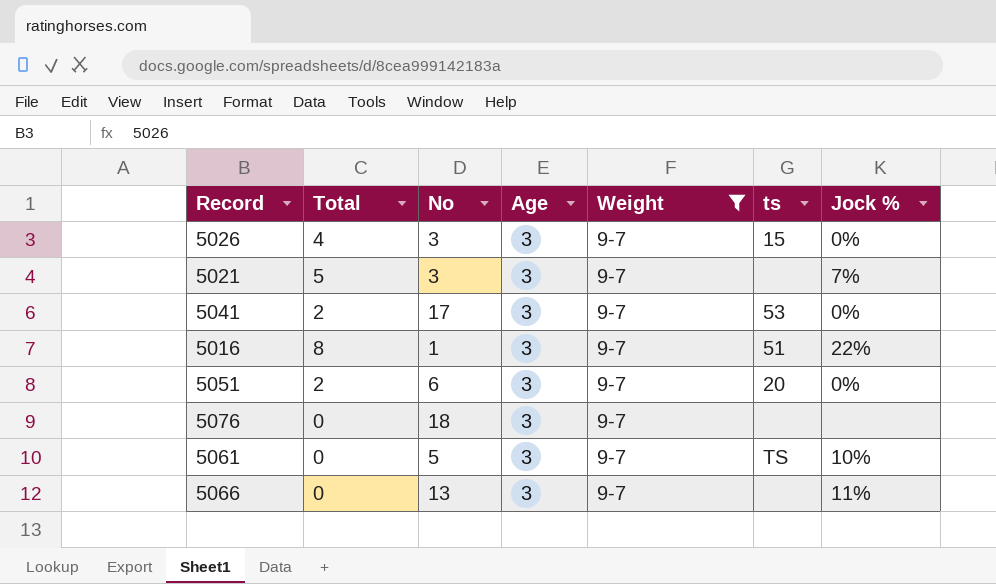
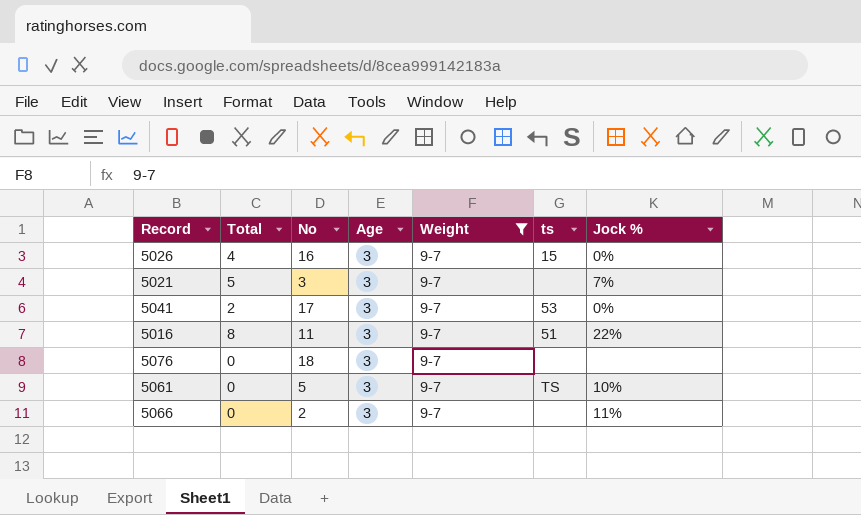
row 5051: 2 | 6 | 3 | 9-7 | 20 | 0% -> none
5026 | No: 3 -> 16
5016 | No: 1 -> 11
5066 | No: 13 -> 2

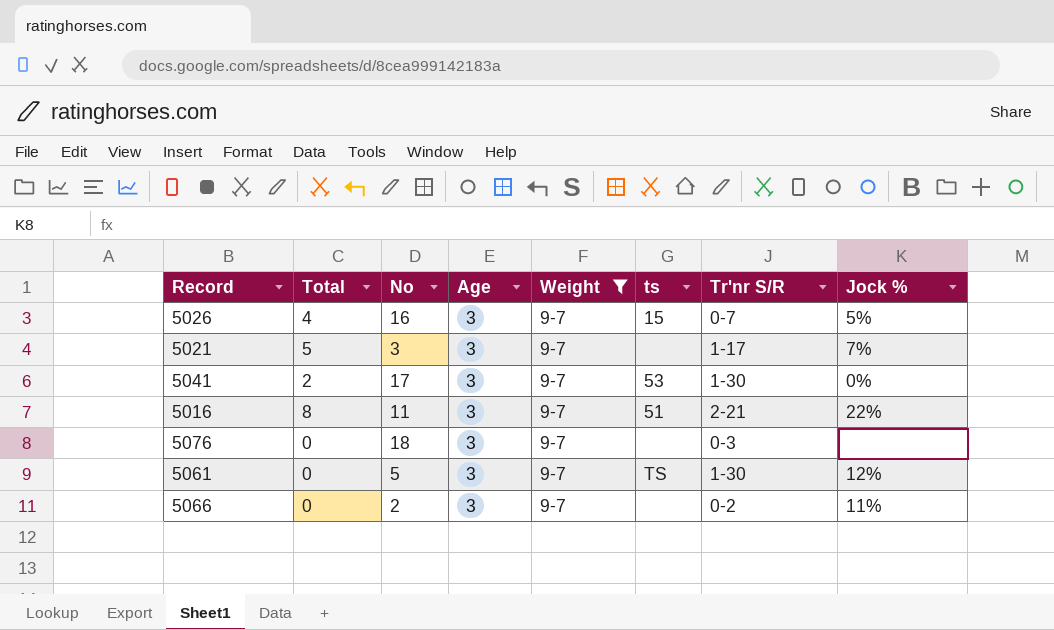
column Tr'nr S/R | position: none -> 7
5026 | Jock %: 0% -> 5%
5061 | Jock %: 10% -> 12%

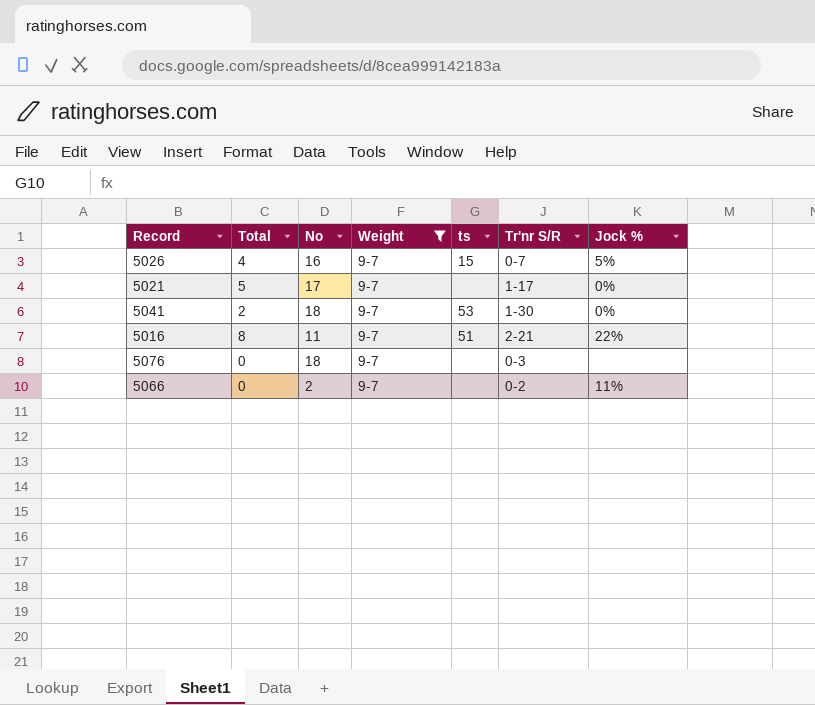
column Age | position: 4 -> none
row 5061: 0 | 5 | 3 | 9-7 | TS | 1-30 | 12% -> none
5021 | No: 3 -> 17
5021 | Jock %: 7% -> 0%
5041 | No: 17 -> 18

